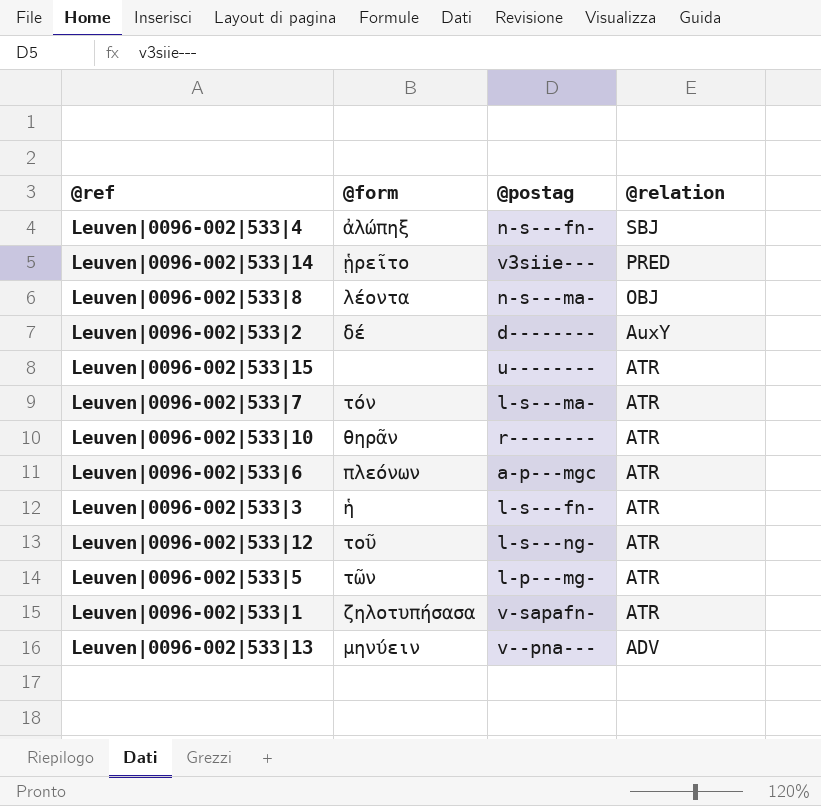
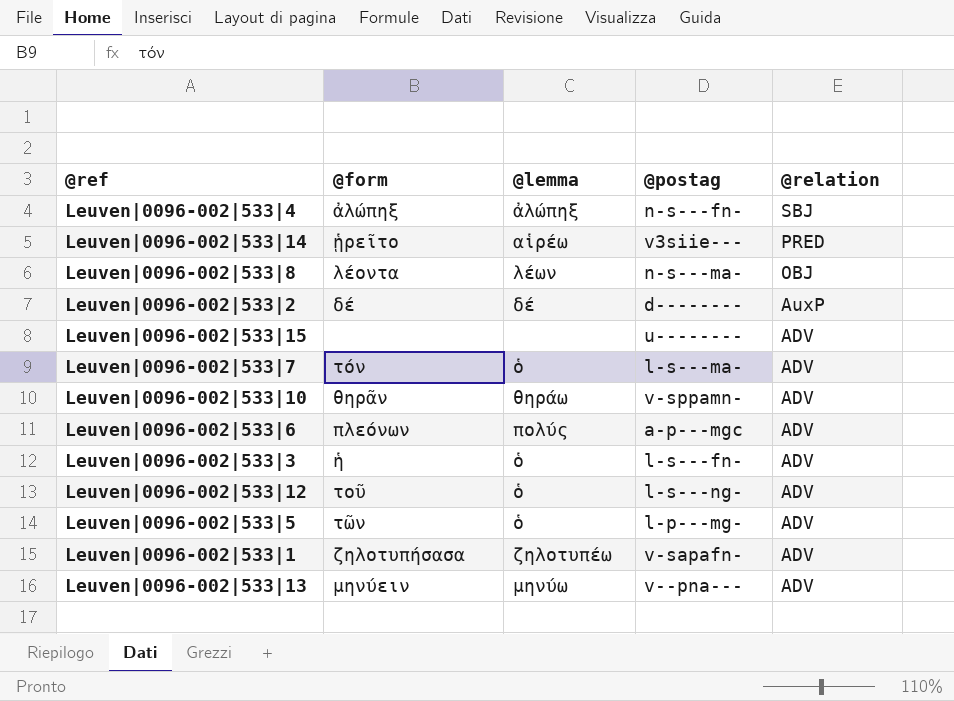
column @lemma | position: none -> 3
Leuven|0096-002|533|2 | @relation: AuxY -> AuxP
Leuven|0096-002|533|15 | @relation: ATR -> ADV
Leuven|0096-002|533|7 | @relation: ATR -> ADV
Leuven|0096-002|533|10 | @postag: r-------- -> v-sppamn-
Leuven|0096-002|533|10 | @relation: ATR -> ADV
Leuven|0096-002|533|6 | @relation: ATR -> ADV
Leuven|0096-002|533|3 | @relation: ATR -> ADV
Leuven|0096-002|533|12 | @relation: ATR -> ADV
Leuven|0096-002|533|5 | @relation: ATR -> ADV
Leuven|0096-002|533|1 | @relation: ATR -> ADV

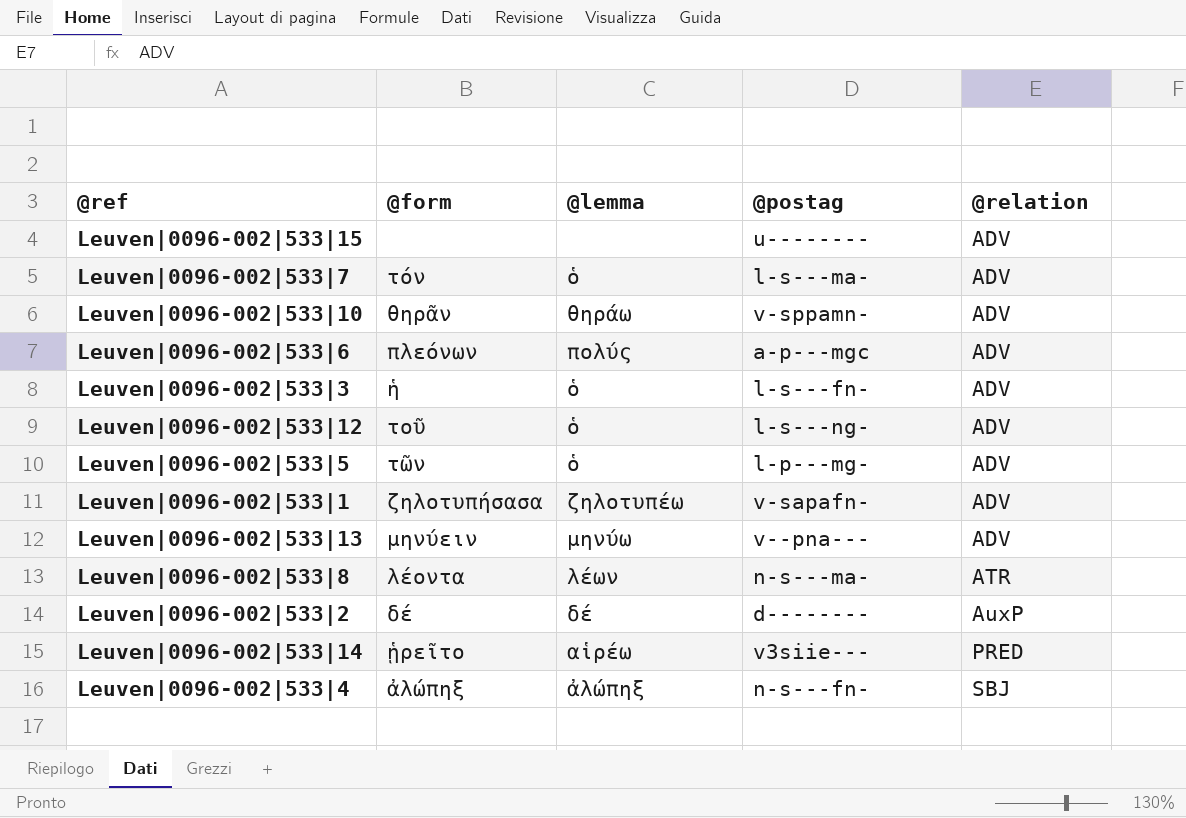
row order: @relation descending -> @relation ascending
Leuven|0096-002|533|8 | @relation: OBJ -> ATR

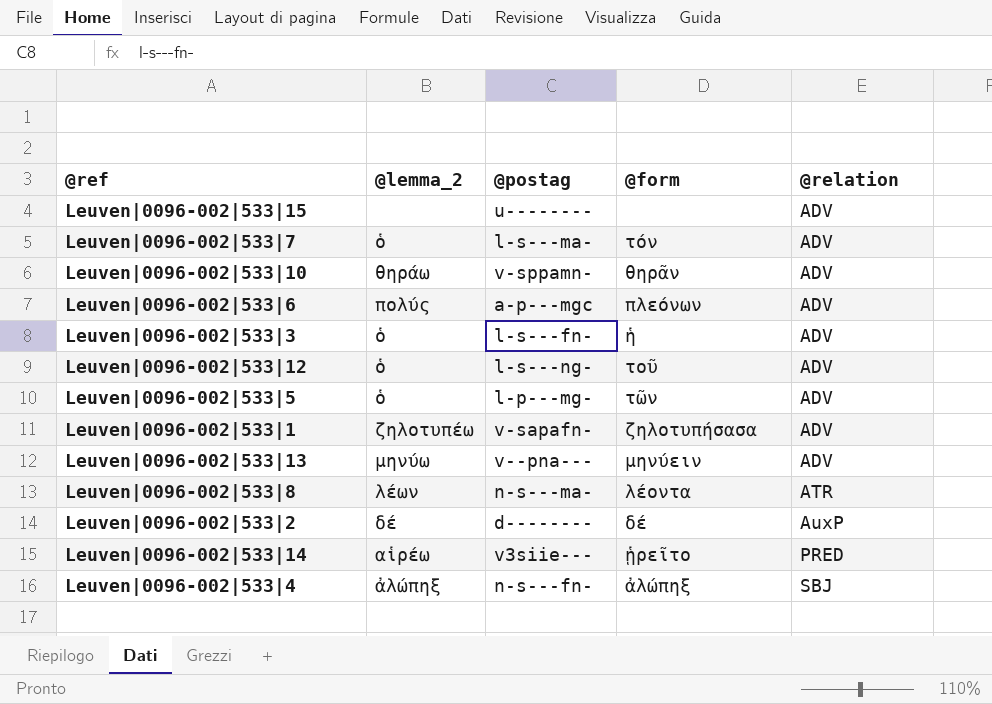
column name: @lemma -> @lemma_2
column @form | position: 2 -> 4

